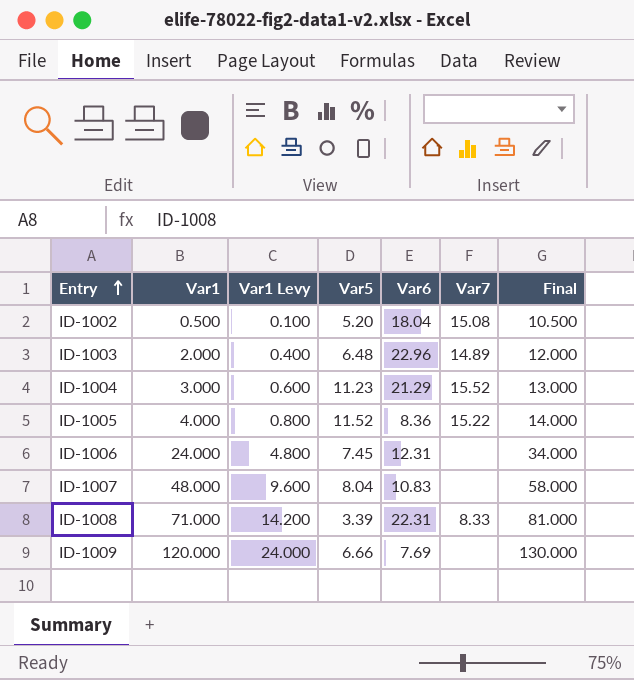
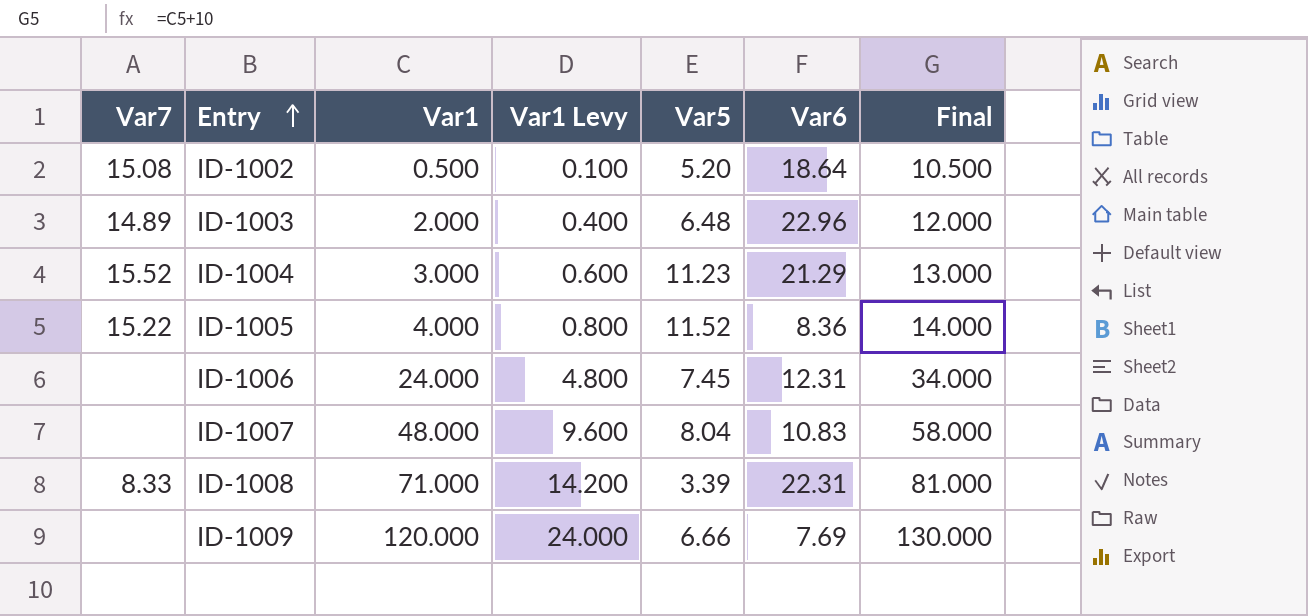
column Var7 | position: 6 -> 1
ID-1002 | Var6: 18.04 -> 18.64

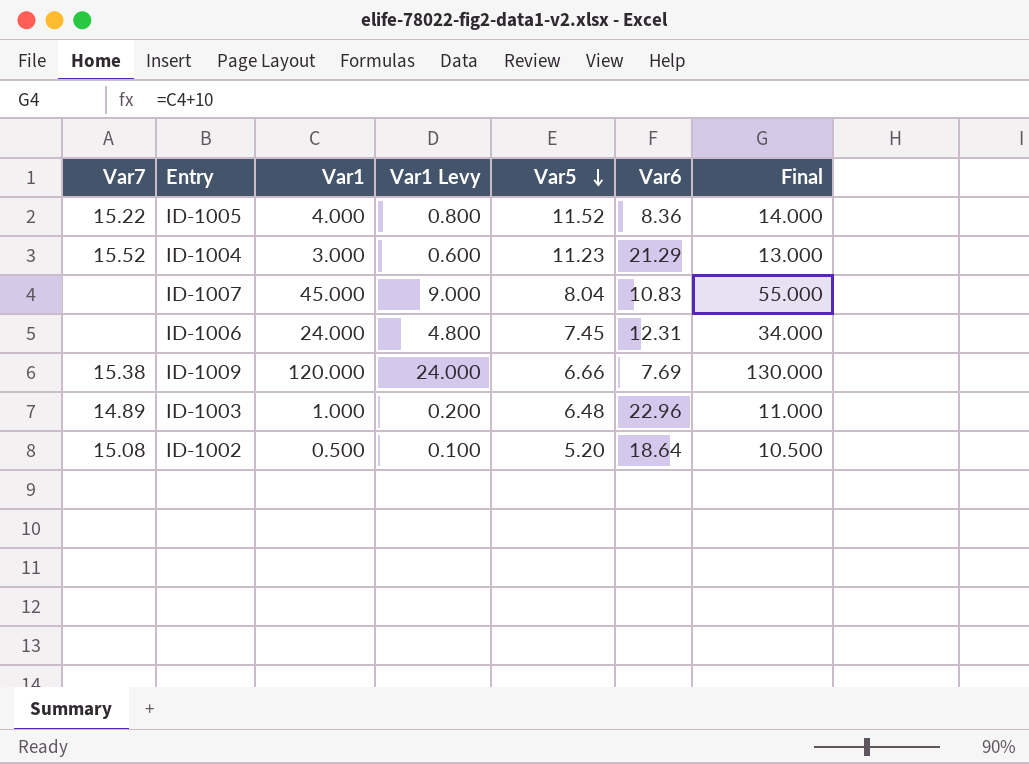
row order: Entry ascending -> Var5 descending
row ID-1008: 8.33 | 71.000 | 14.200 | 3.39 | 22.31 | 81.000 -> none
ID-1007 | Var1: 48.000 -> 45.000
ID-1007 | Var1 Levy: 9.600 -> 9.000
ID-1007 | Final: 58.000 -> 55.000
ID-1009 | Var7: none -> 15.38
ID-1003 | Var1: 2.000 -> 1.000
ID-1003 | Var1 Levy: 0.400 -> 0.200
ID-1003 | Final: 12.000 -> 11.000

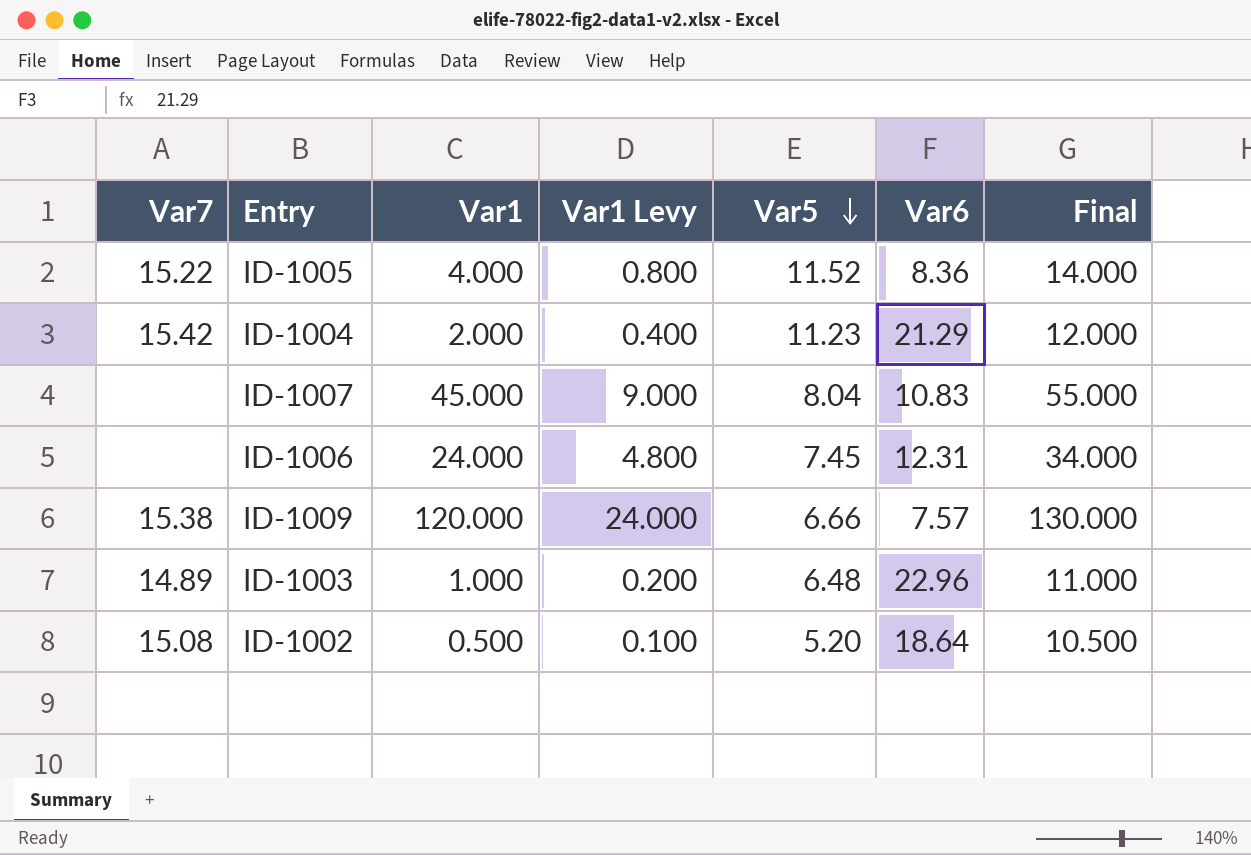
ID-1004 | Var7: 15.52 -> 15.42
ID-1004 | Var1: 3.000 -> 2.000
ID-1004 | Var1 Levy: 0.600 -> 0.400
ID-1004 | Final: 13.000 -> 12.000
ID-1009 | Var6: 7.69 -> 7.57

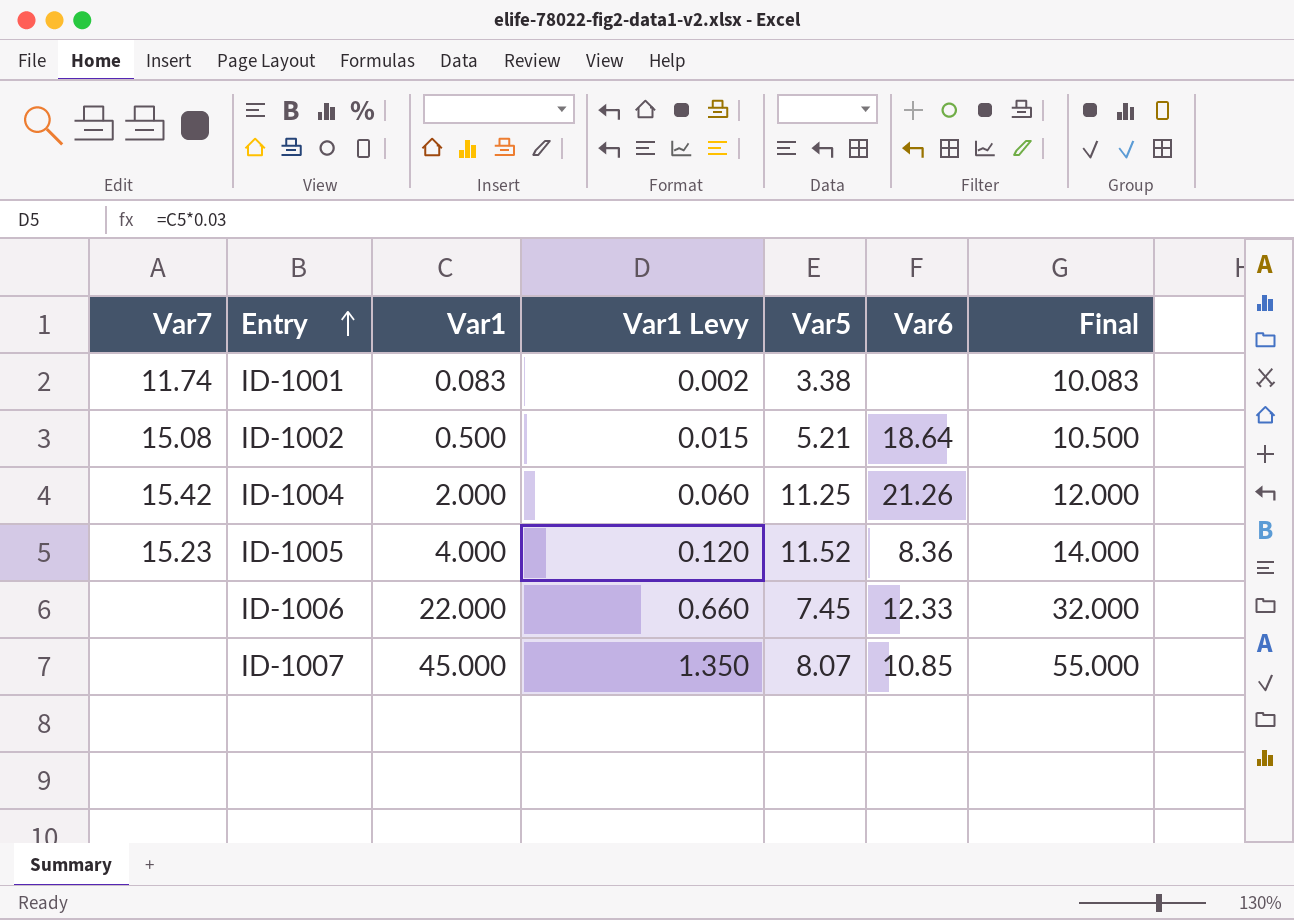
row order: Var5 descending -> Entry ascending
column Var1 Levy | formula: [Var1] * 0.2 -> [Var1] * 0.03
row ID-1009: 15.38 | 120.000 | 24.000 | 6.66 | 7.57 | 130.000 -> none
row ID-1003: 14.89 | 1.000 | 0.200 | 6.48 | 22.96 | 11.000 -> none
row ID-1001: none -> 11.74 | 0.083 | 0.002 | 3.38 | none | 10.083
ID-1002 | Var5: 5.20 -> 5.21
ID-1004 | Var5: 11.23 -> 11.25
ID-1004 | Var6: 21.29 -> 21.26
ID-1005 | Var7: 15.22 -> 15.23
ID-1006 | Var1: 24.000 -> 22.000
ID-1006 | Var6: 12.31 -> 12.33
ID-1006 | Final: 34.000 -> 32.000
ID-1007 | Var5: 8.04 -> 8.07
ID-1007 | Var6: 10.83 -> 10.85

